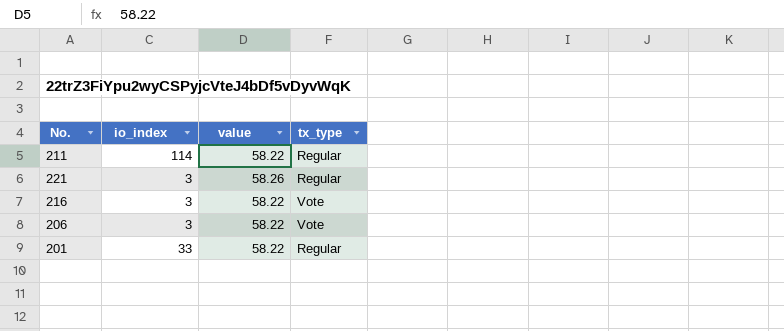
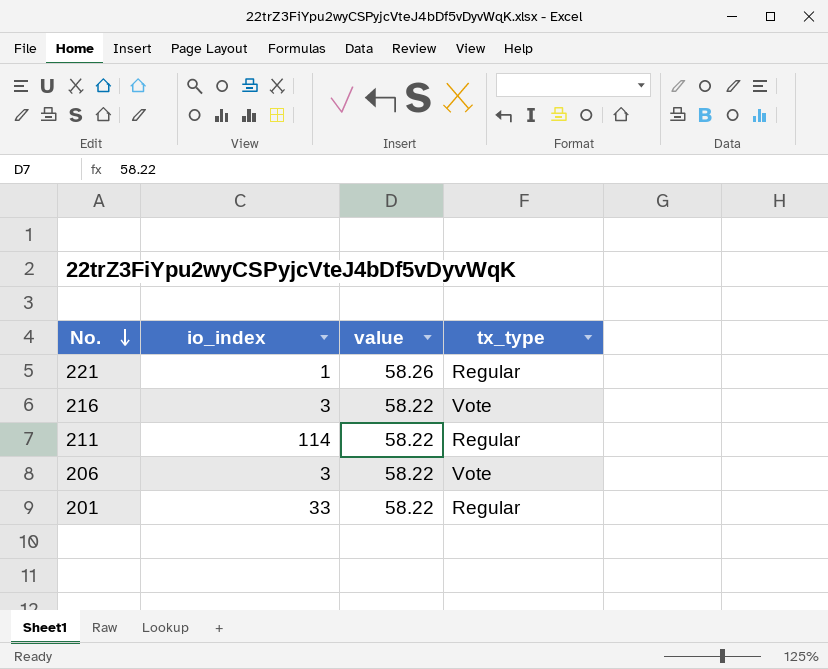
row order: none -> No. descending
221 | io_index: 3 -> 1

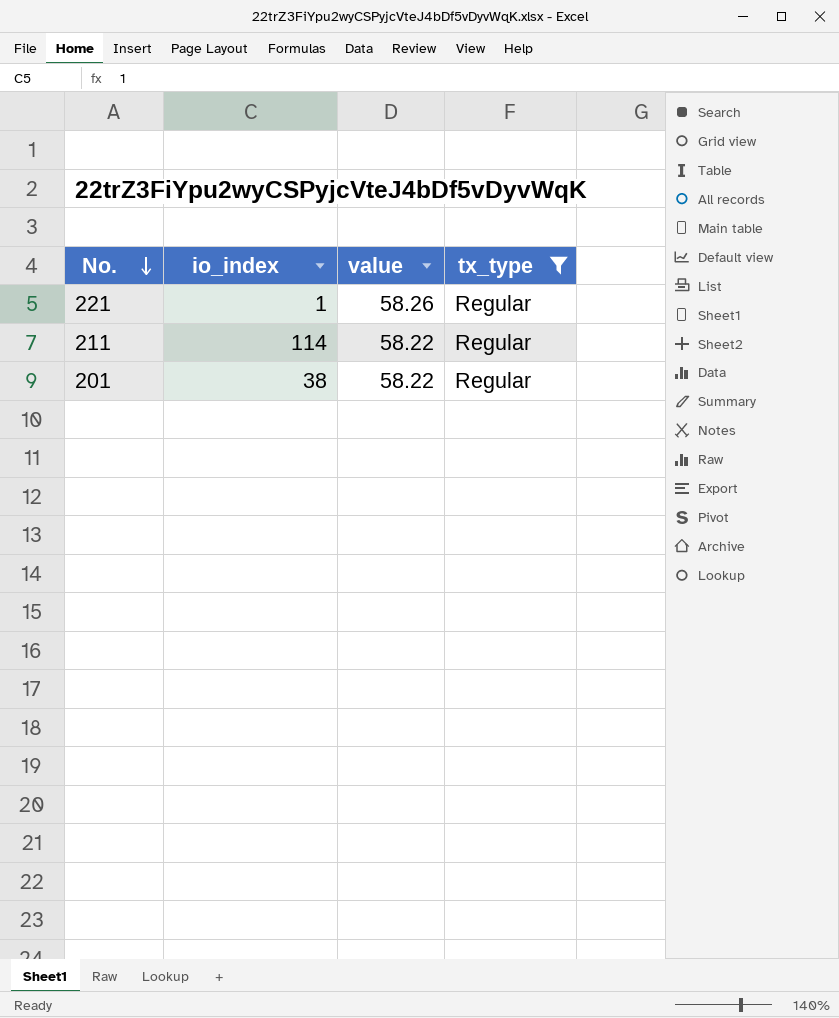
filter: none -> tx_type = Regular
201 | io_index: 33 -> 38

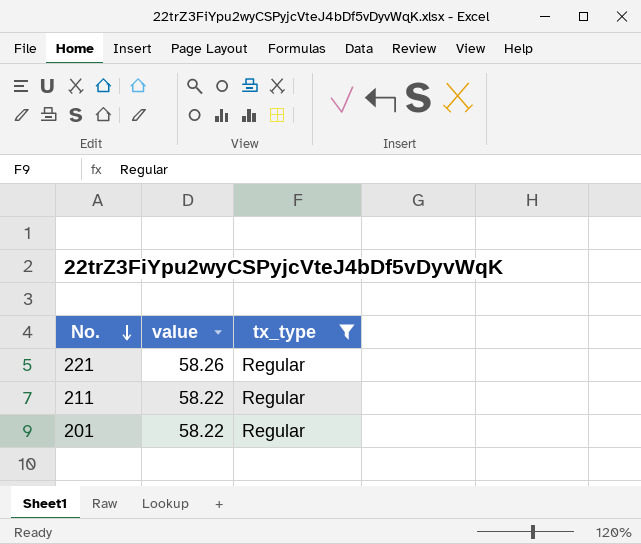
column io_index | position: 2 -> none

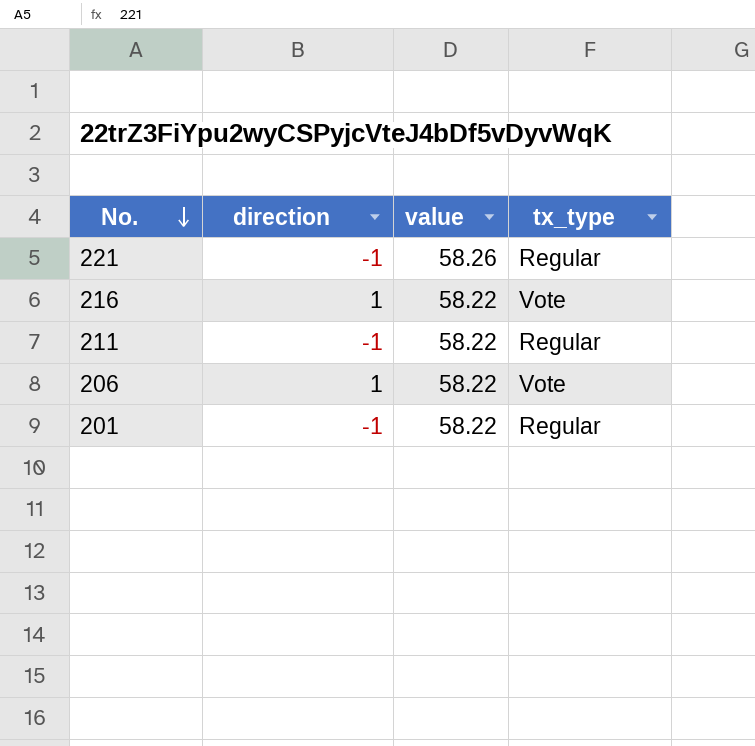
filter: tx_type = Regular -> none
column direction | position: none -> 2

